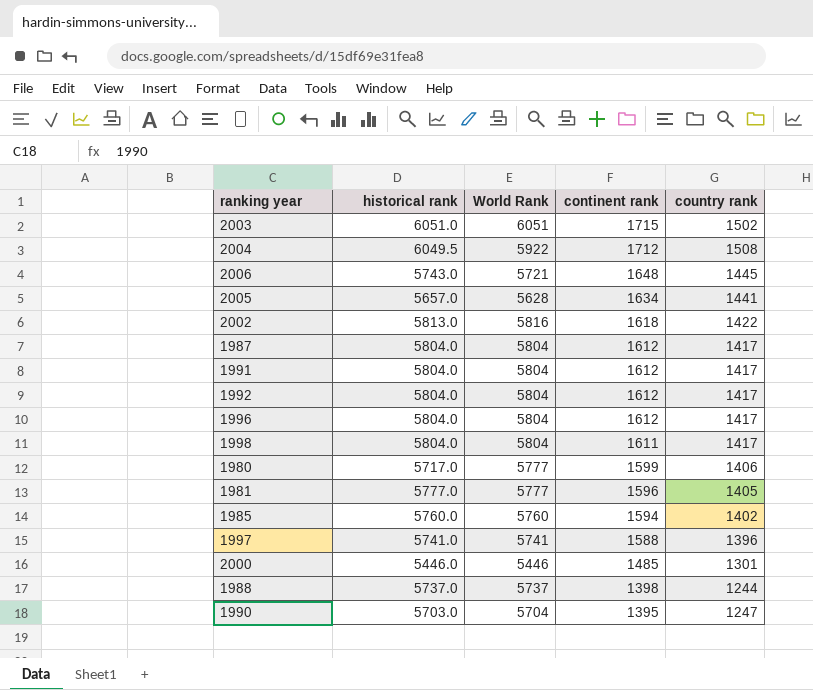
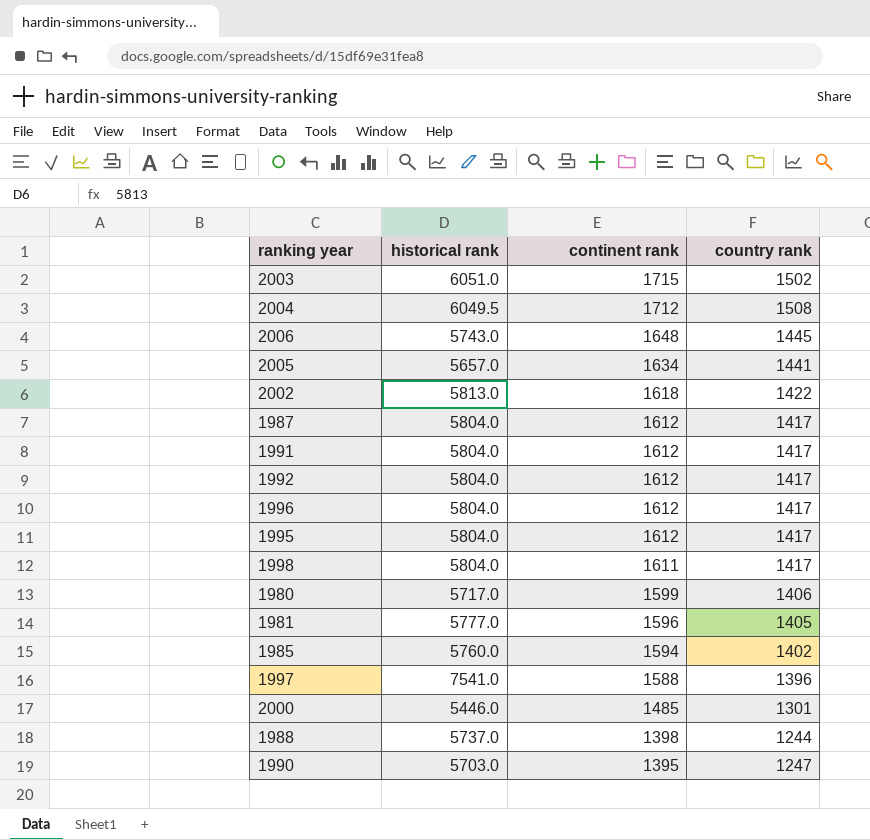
column World Rank | position: 3 -> none
row 1995: none -> 5804.0 | 1612 | 1417
1997 | historical rank: 5741.0 -> 7541.0

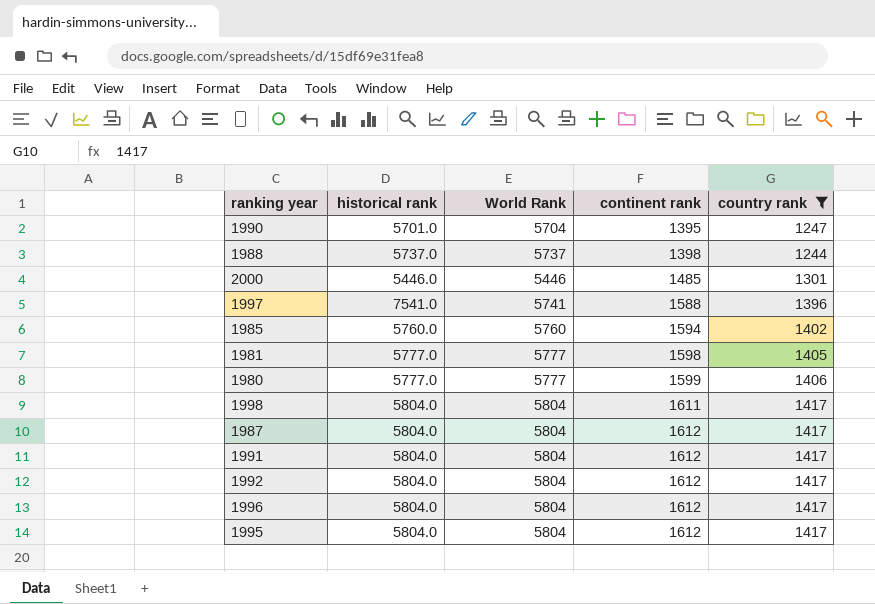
filter: none -> country rank <= 1417
row order: continent rank descending -> continent rank ascending
column World Rank | position: none -> 3
1990 | historical rank: 5703.0 -> 5701.0
1981 | continent rank: 1596 -> 1598
1980 | historical rank: 5717.0 -> 5777.0

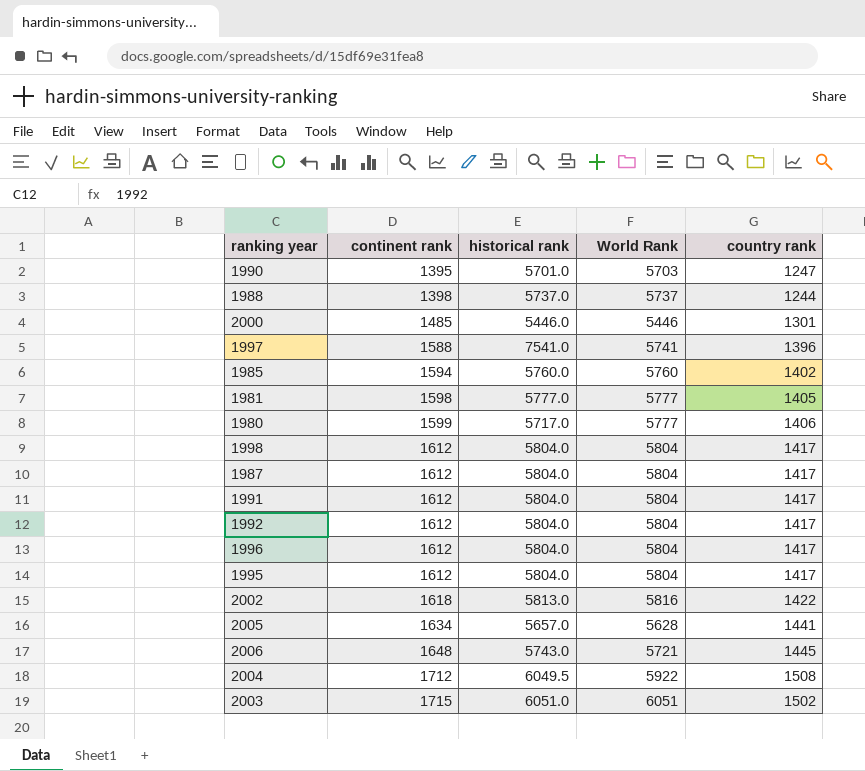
filter: country rank <= 1417 -> none
column continent rank | position: 4 -> 2
1990 | World Rank: 5704 -> 5703
1980 | historical rank: 5777.0 -> 5717.0
1998 | continent rank: 1611 -> 1612

